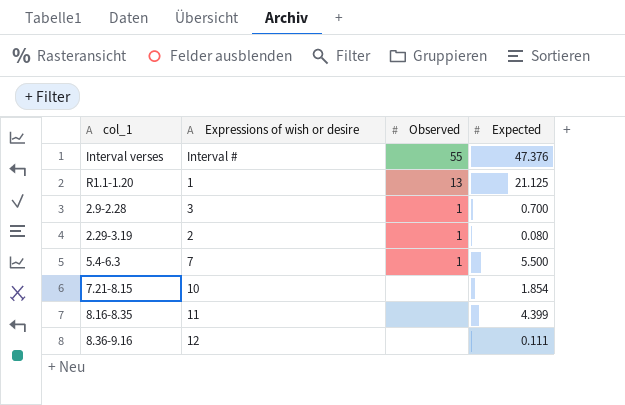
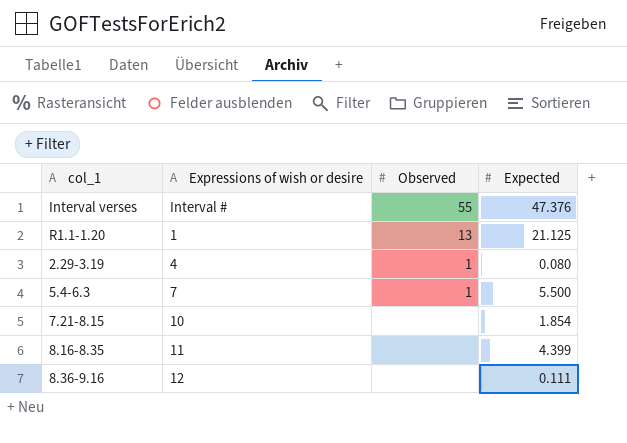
row 2.9-2.28: 3 | 1 | 0.700 -> none
2.29-3.19 | Expressions of wish or desire: 2 -> 4

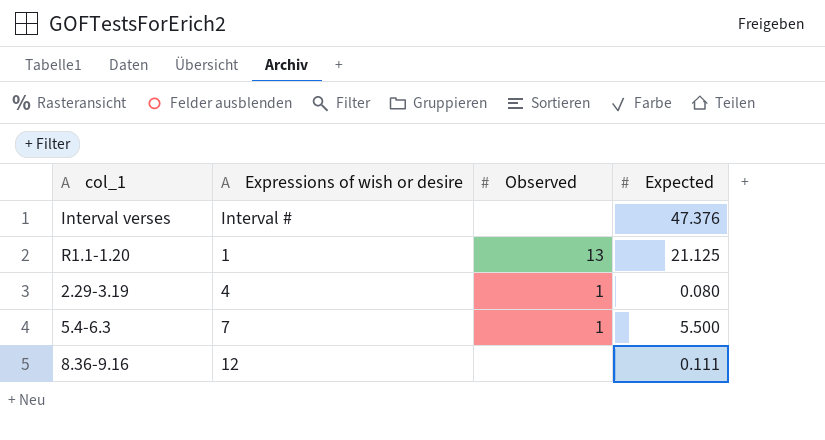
row 7.21-8.15: 10 | none | 1.854 -> none
row 8.16-8.35: 11 | none | 4.399 -> none
Interval verses | Observed: 55 -> none

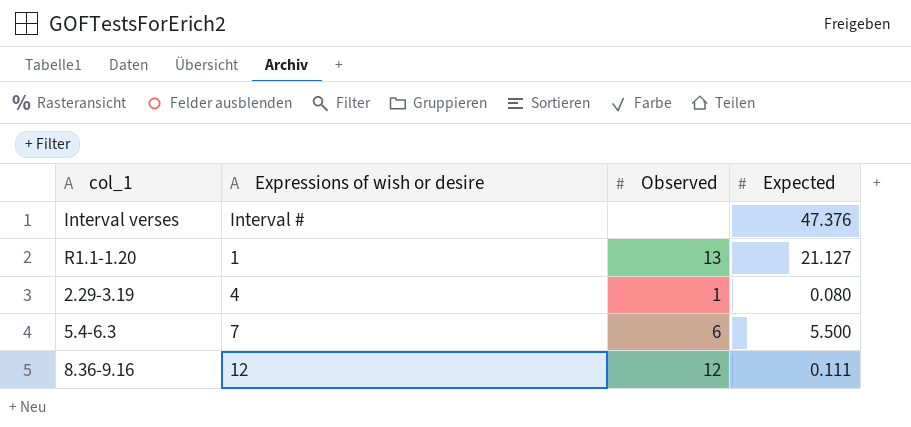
R1.1-1.20 | Expected: 21.125 -> 21.127
5.4-6.3 | Observed: 1 -> 6
8.36-9.16 | Observed: none -> 12

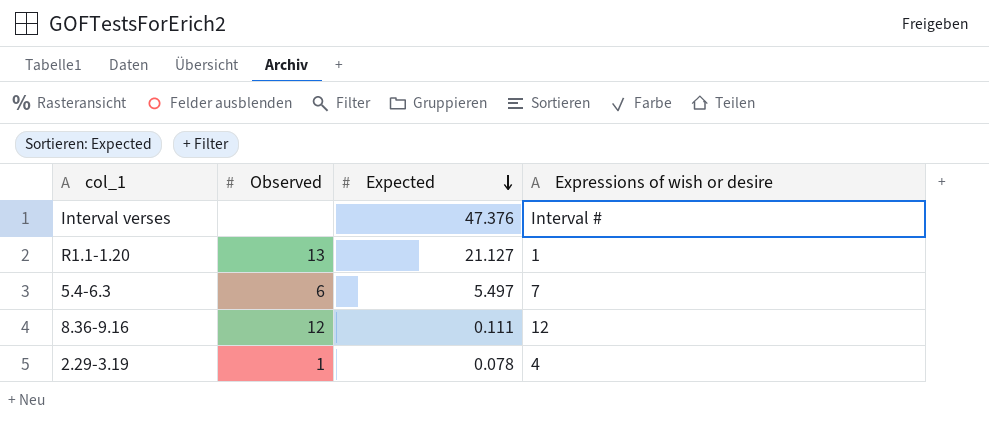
row order: none -> Expected descending
column Expressions of wish or desire | position: 2 -> 4
5.4-6.3 | Expected: 5.500 -> 5.497
2.29-3.19 | Expected: 0.080 -> 0.078

